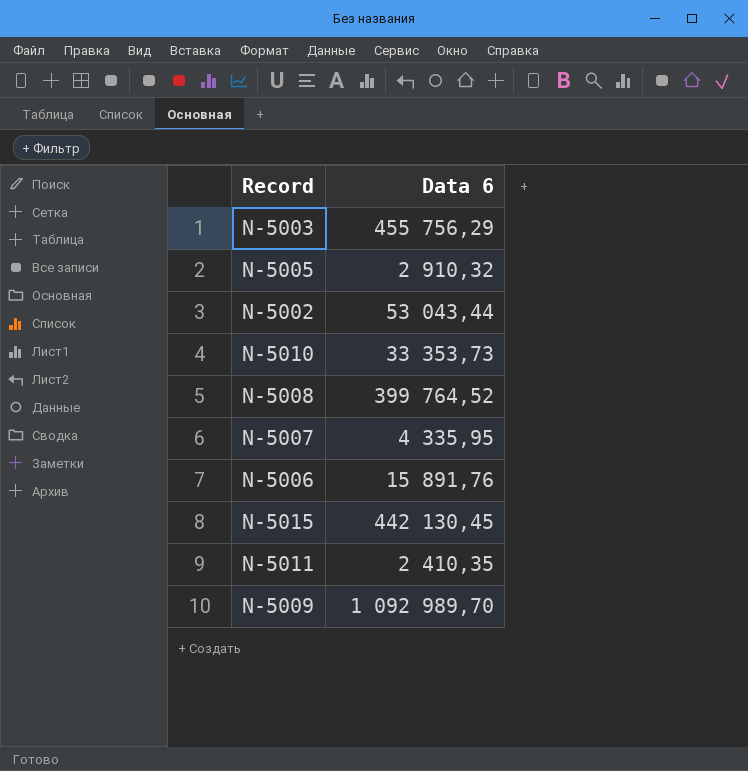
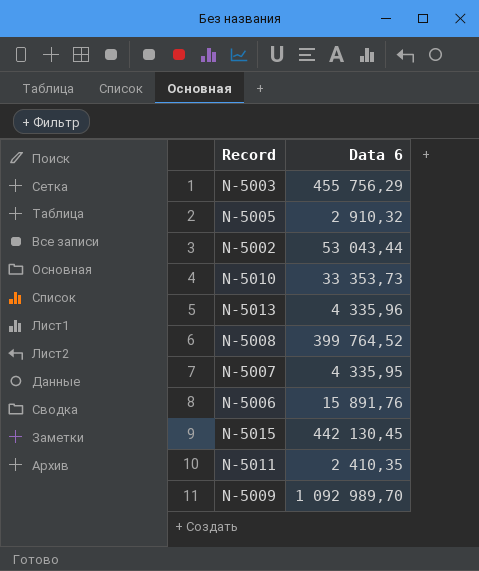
row N-5013: none -> 4 335,96

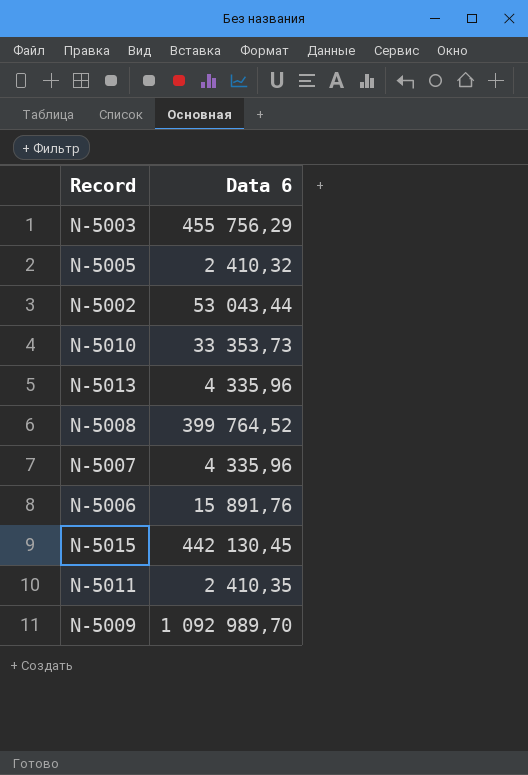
N-5005 | Data 6: 2 910,32 -> 2 410,32
N-5007 | Data 6: 4 335,95 -> 4 335,96

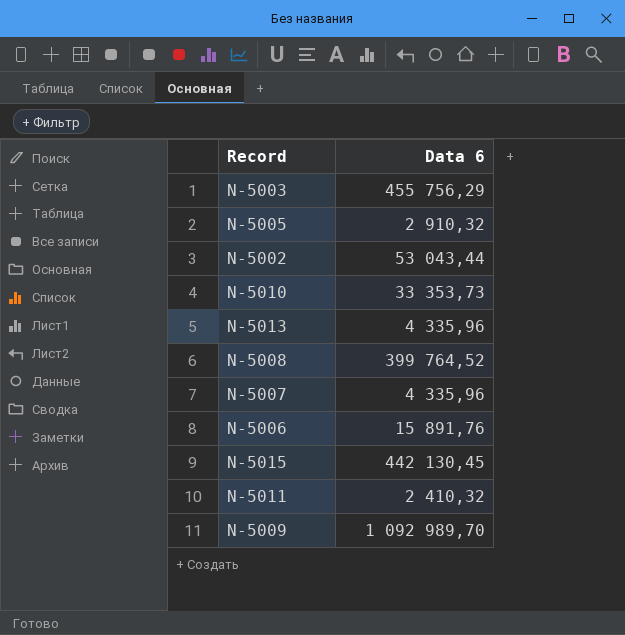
N-5005 | Data 6: 2 410,32 -> 2 910,32
N-5011 | Data 6: 2 410,35 -> 2 410,32

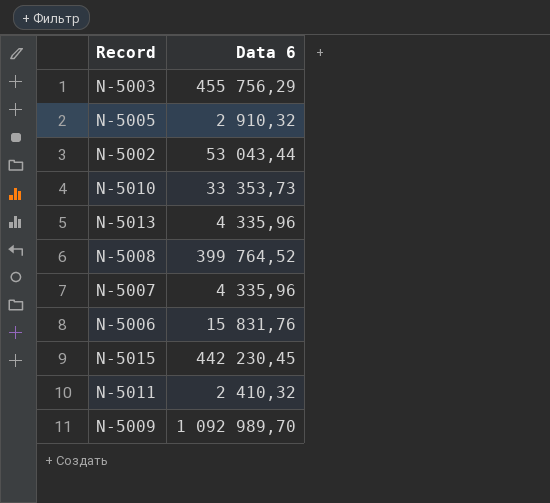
N-5006 | Data 6: 15 891,76 -> 15 831,76
N-5015 | Data 6: 442 130,45 -> 442 230,45

